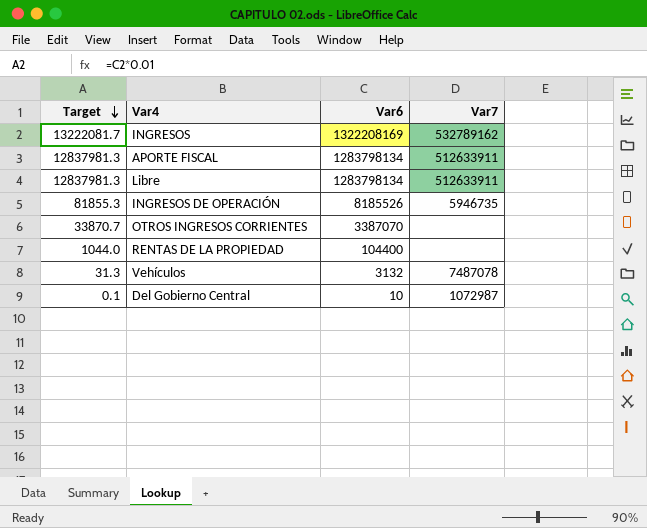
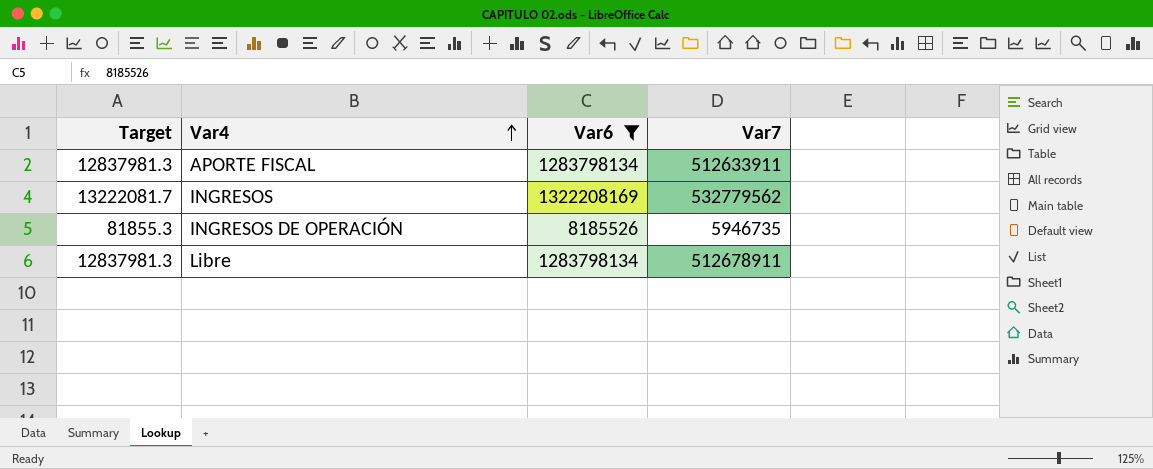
filter: none -> Var6 >= 8185526
row order: Target descending -> Var4 ascending
INGRESOS | Var7: 532789162 -> 532779562
Libre | Var7: 512633911 -> 512678911

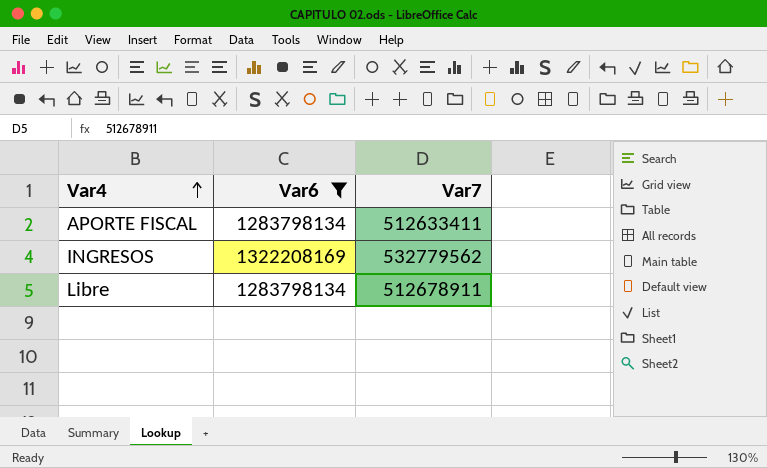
column Target | formula: [Var6] * 0.01 -> none
row INGRESOS DE OPERACIÓN: 81855.3 | 8185526 | 5946735 -> none
APORTE FISCAL | Var7: 512633911 -> 512633411

